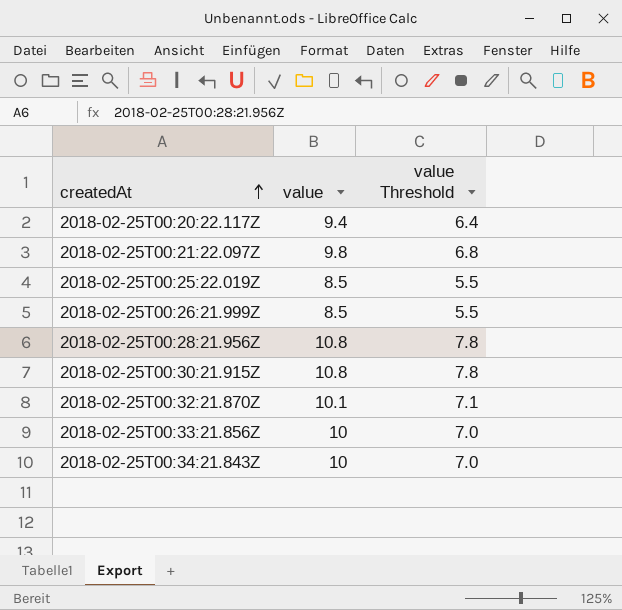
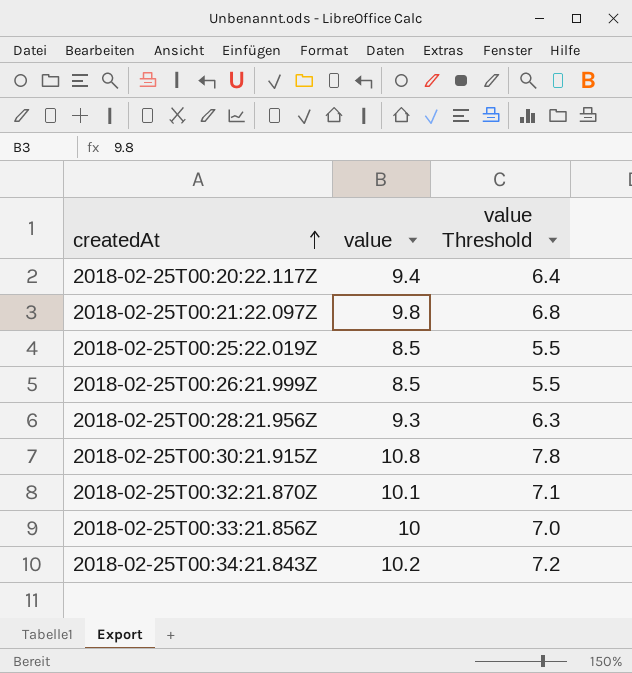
2018-02-25T00:28:21.956Z | value: 10.8 -> 9.3
2018-02-25T00:28:21.956Z | value Threshold: 7.8 -> 6.3
2018-02-25T00:34:21.843Z | value: 10 -> 10.2
2018-02-25T00:34:21.843Z | value Threshold: 7.0 -> 7.2

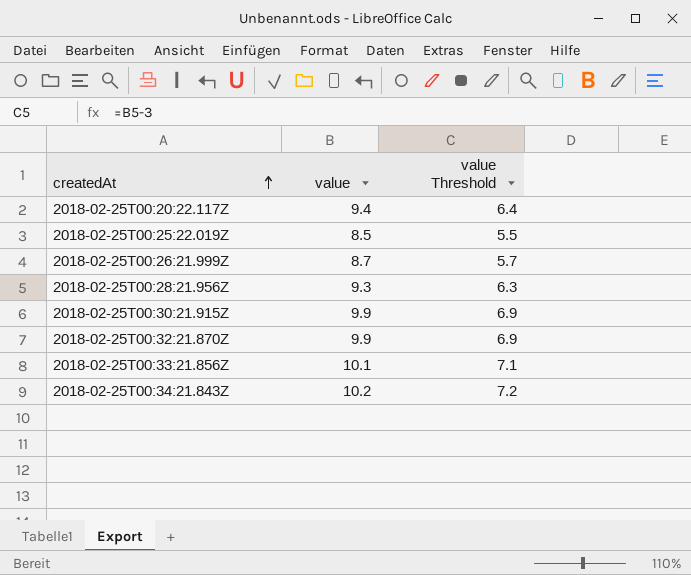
row 2018-02-25T00:21:22.097Z: 9.8 | 6.8 -> none
2018-02-25T00:26:21.999Z | value: 8.5 -> 8.7
2018-02-25T00:26:21.999Z | value Threshold: 5.5 -> 5.7
2018-02-25T00:30:21.915Z | value: 10.8 -> 9.9
2018-02-25T00:30:21.915Z | value Threshold: 7.8 -> 6.9
2018-02-25T00:32:21.870Z | value: 10.1 -> 9.9
2018-02-25T00:32:21.870Z | value Threshold: 7.1 -> 6.9
2018-02-25T00:33:21.856Z | value: 10 -> 10.1
2018-02-25T00:33:21.856Z | value Threshold: 7.0 -> 7.1

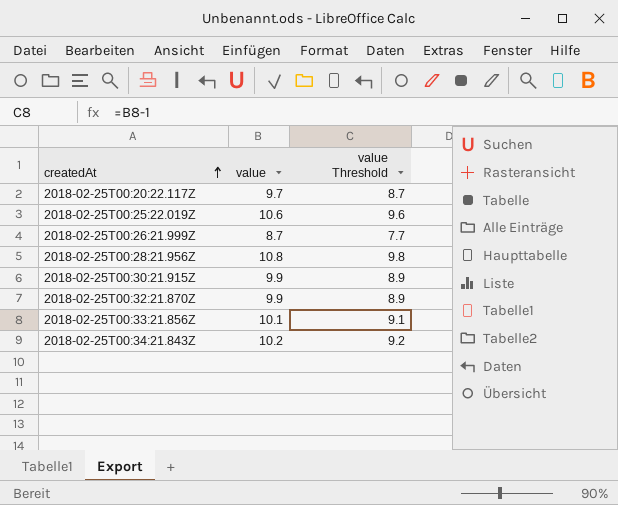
column value Threshold | formula: [value] - 3 -> [value] - 1
2018-02-25T00:20:22.117Z | value: 9.4 -> 9.7
2018-02-25T00:25:22.019Z | value: 8.5 -> 10.6
2018-02-25T00:28:21.956Z | value: 9.3 -> 10.8

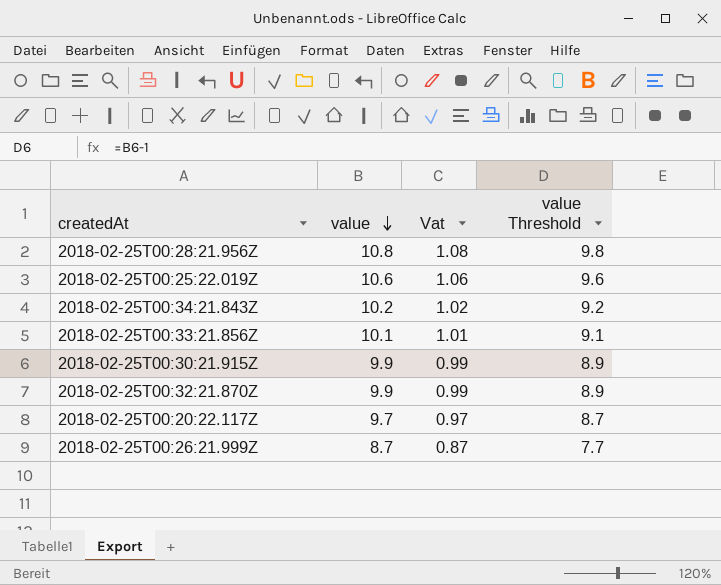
row order: createdAt ascending -> value descending
column Vat | formula: none -> [value] * 0.1

